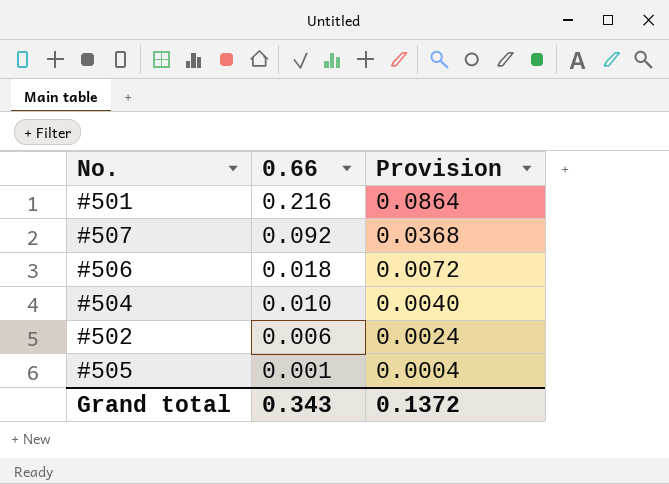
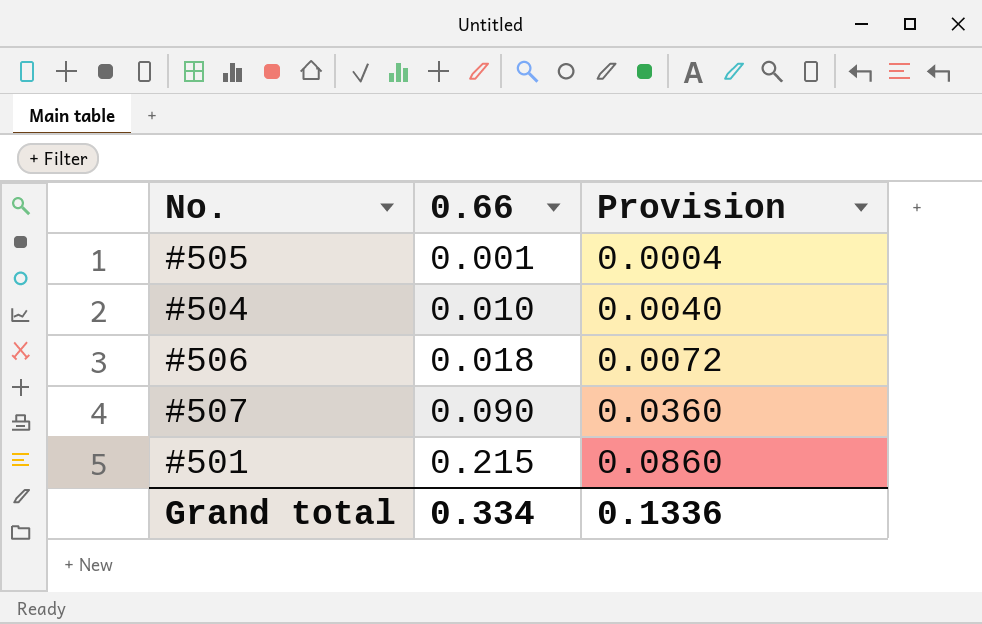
row order: 0.66 descending -> 0.66 ascending
row #502: 0.006 | 0.0024 -> none
#507 | 0.66: 0.092 -> 0.090
#507 | Provision: 0.0368 -> 0.0360
#501 | 0.66: 0.216 -> 0.215
#501 | Provision: 0.0864 -> 0.0860
Grand total | 0.66: 0.343 -> 0.334
Grand total | Provision: 0.1372 -> 0.1336

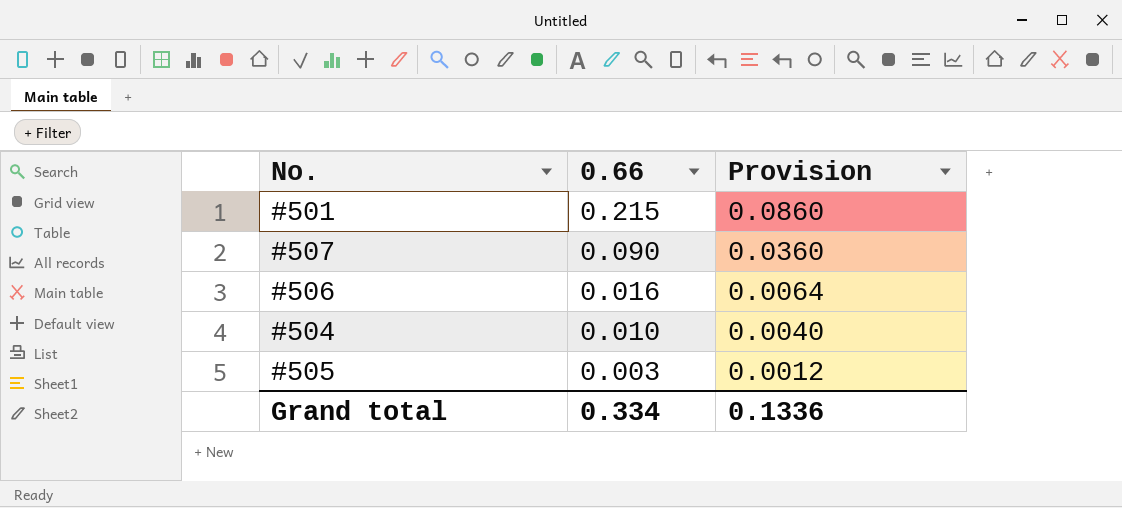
row order: 0.66 ascending -> 0.66 descending
#506 | 0.66: 0.018 -> 0.016
#506 | Provision: 0.0072 -> 0.0064
#505 | 0.66: 0.001 -> 0.003
#505 | Provision: 0.0004 -> 0.0012

